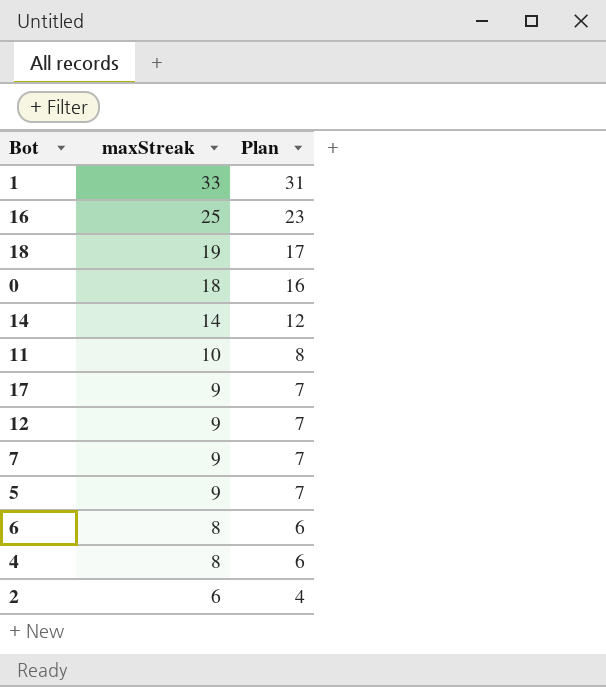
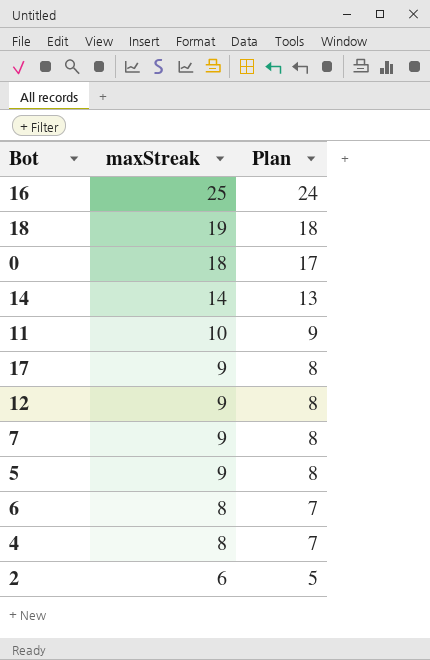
column Plan | formula: [maxStreak] - 2 -> [maxStreak] - 1
row 1: 33 | 31 -> none

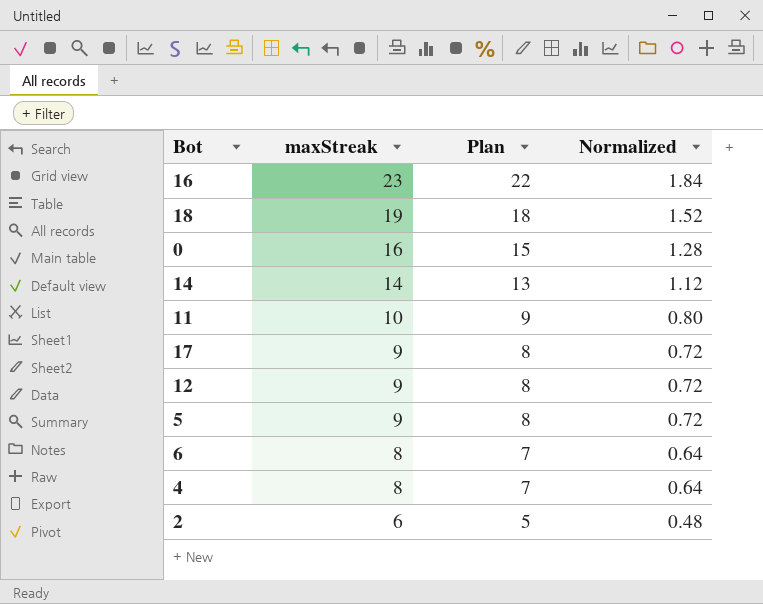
column Normalized | formula: none -> [maxStreak] * 0.08
row 7: 9 | 8 -> none
16 | maxStreak: 25 -> 23
16 | Plan: 24 -> 22
0 | maxStreak: 18 -> 16
0 | Plan: 17 -> 15

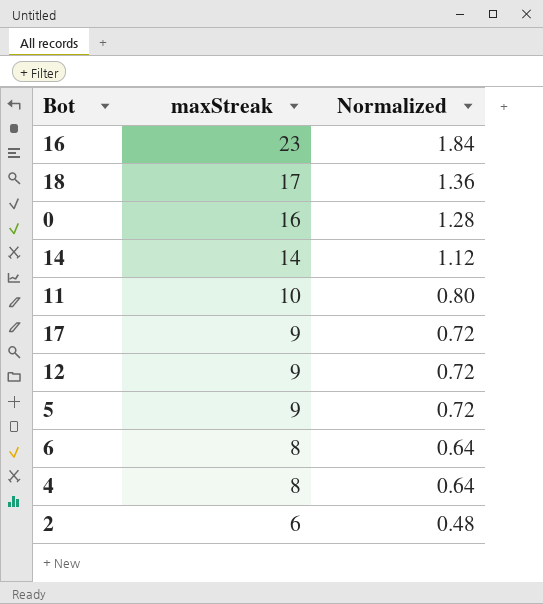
column Plan | formula: [maxStreak] - 1 -> none
18 | maxStreak: 19 -> 17
18 | Normalized: 1.52 -> 1.36

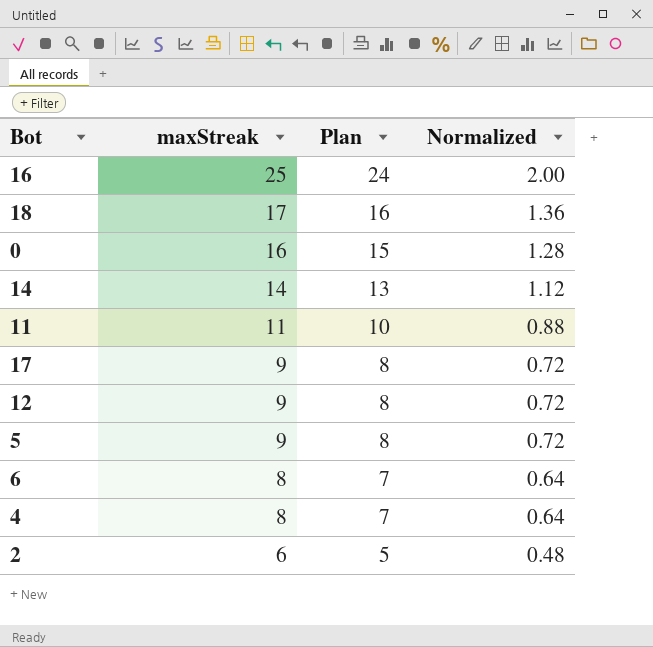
column Plan | formula: none -> [maxStreak] - 1
16 | maxStreak: 23 -> 25
16 | Normalized: 1.84 -> 2.00
11 | maxStreak: 10 -> 11
11 | Normalized: 0.80 -> 0.88

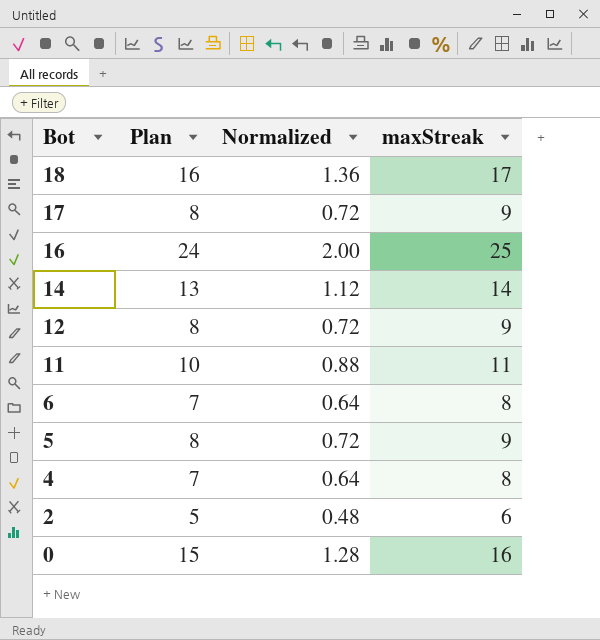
row order: maxStreak descending -> Bot descending
column maxStreak | position: 2 -> 4

